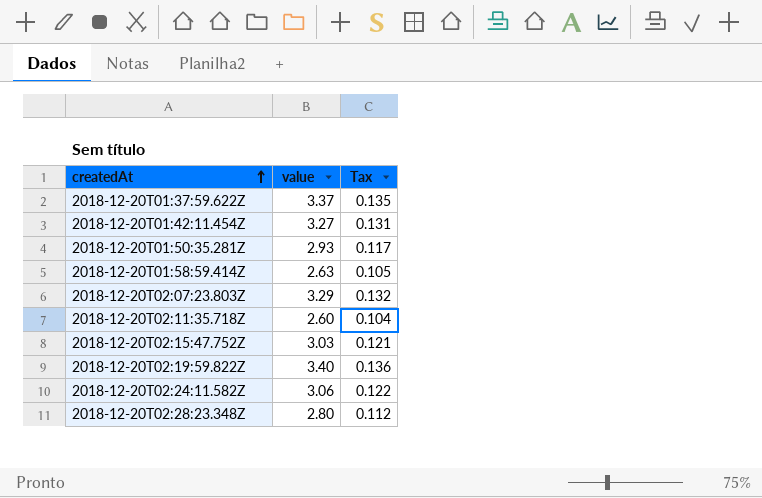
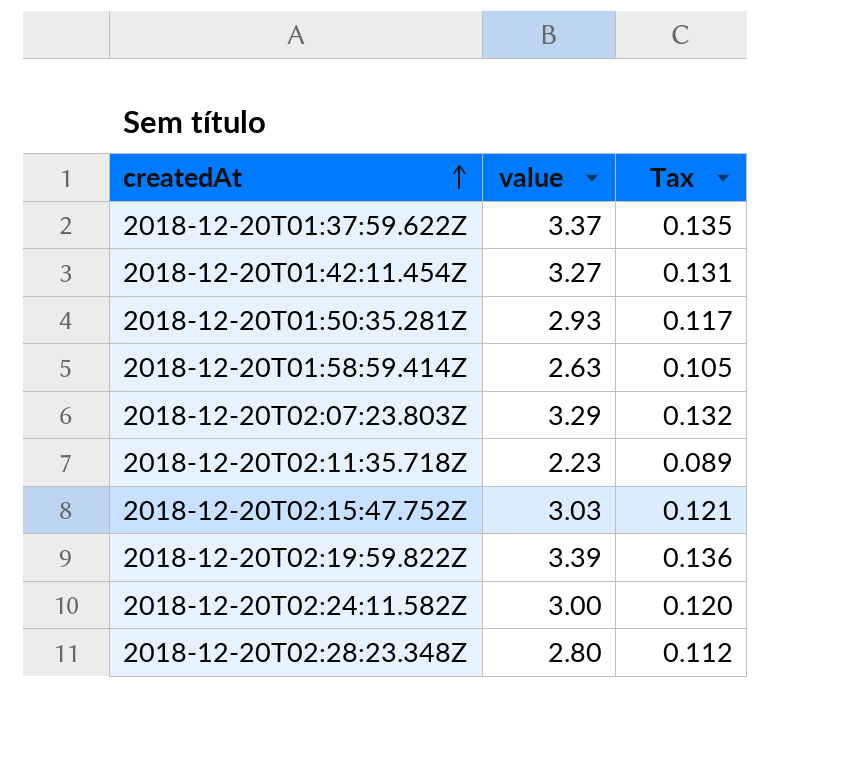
2018-12-20T02:11:35.718Z | value: 2.60 -> 2.23
2018-12-20T02:11:35.718Z | Tax: 0.104 -> 0.089
2018-12-20T02:19:59.822Z | value: 3.40 -> 3.39
2018-12-20T02:24:11.582Z | value: 3.06 -> 3.00
2018-12-20T02:24:11.582Z | Tax: 0.122 -> 0.120

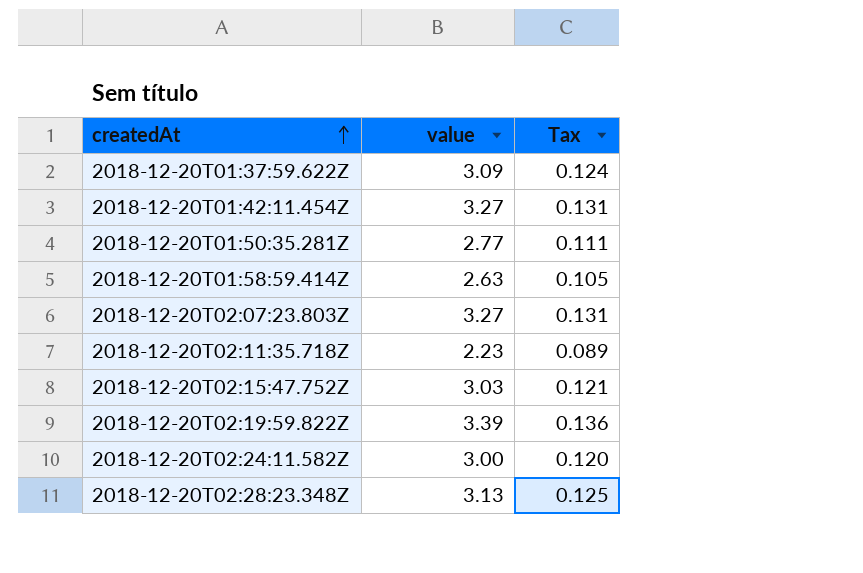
2018-12-20T01:37:59.622Z | value: 3.37 -> 3.09
2018-12-20T01:37:59.622Z | Tax: 0.135 -> 0.124
2018-12-20T01:50:35.281Z | value: 2.93 -> 2.77
2018-12-20T01:50:35.281Z | Tax: 0.117 -> 0.111
2018-12-20T02:07:23.803Z | value: 3.29 -> 3.27
2018-12-20T02:07:23.803Z | Tax: 0.132 -> 0.131
2018-12-20T02:28:23.348Z | value: 2.80 -> 3.13
2018-12-20T02:28:23.348Z | Tax: 0.112 -> 0.125

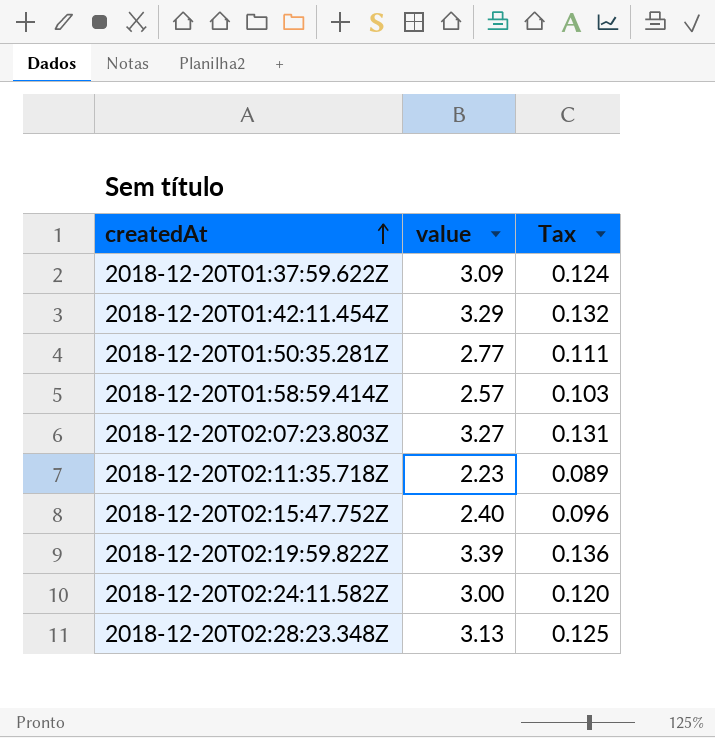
2018-12-20T01:42:11.454Z | value: 3.27 -> 3.29
2018-12-20T01:42:11.454Z | Tax: 0.131 -> 0.132
2018-12-20T01:58:59.414Z | value: 2.63 -> 2.57
2018-12-20T01:58:59.414Z | Tax: 0.105 -> 0.103
2018-12-20T02:15:47.752Z | value: 3.03 -> 2.40
2018-12-20T02:15:47.752Z | Tax: 0.121 -> 0.096

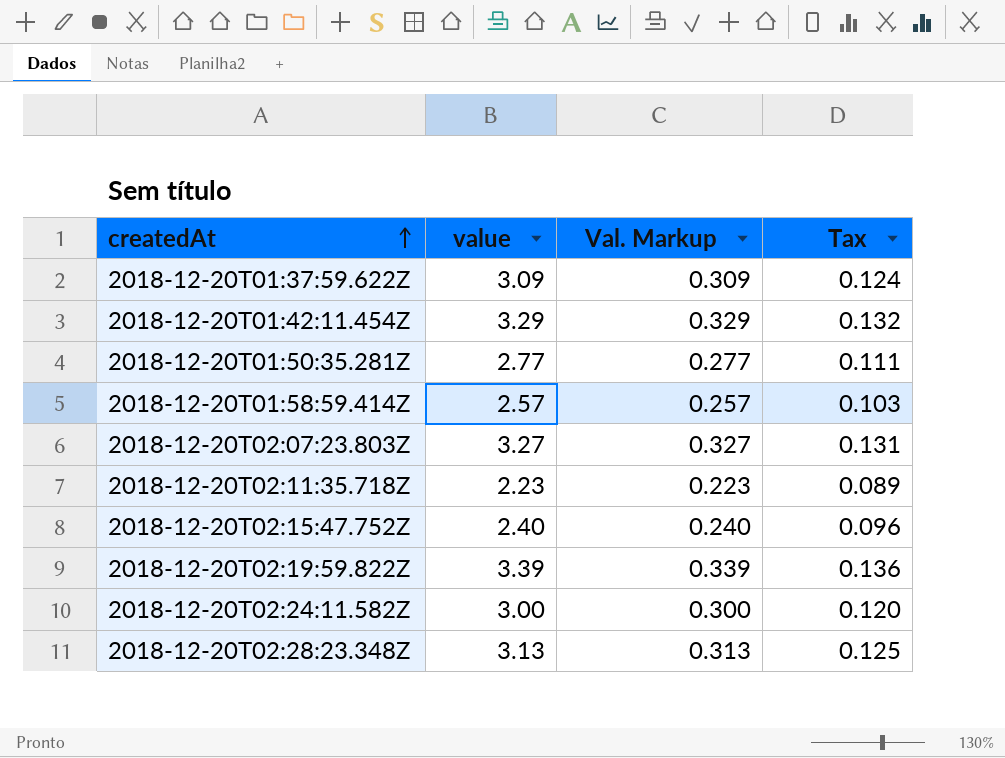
column Val. Markup | formula: none -> [value] * 0.1

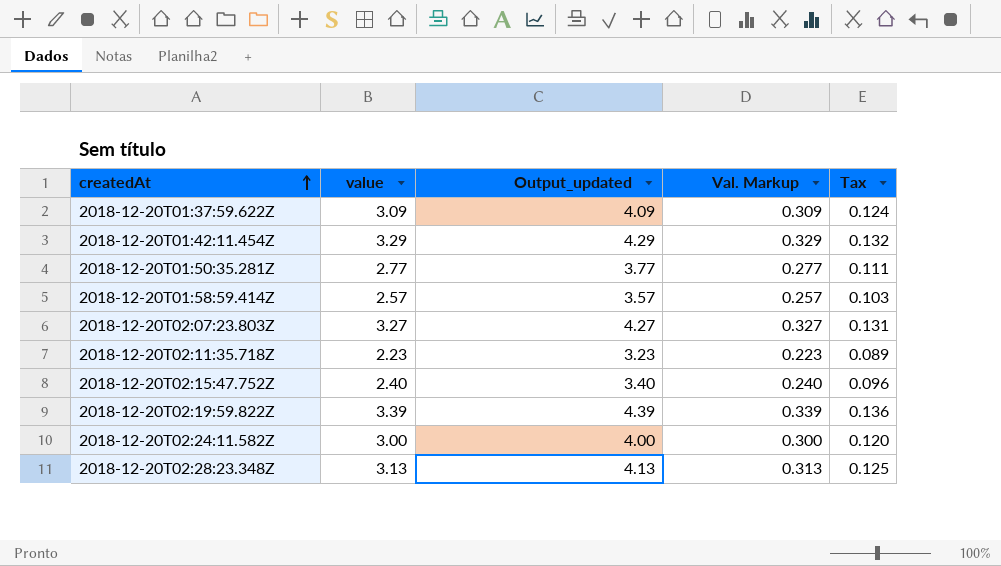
column Output_updated | formula: none -> [value] + 1

